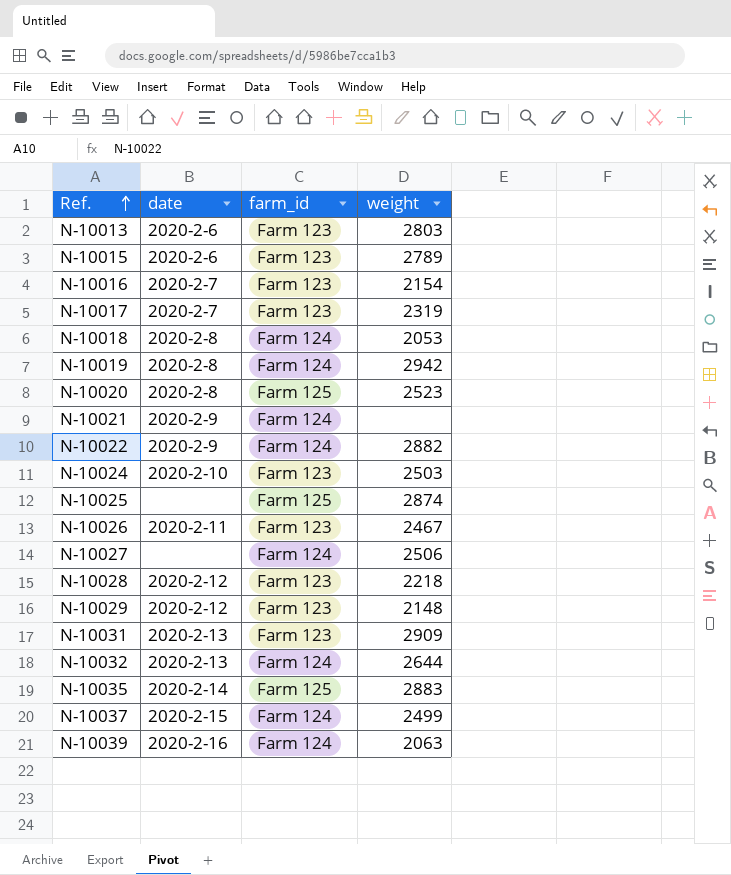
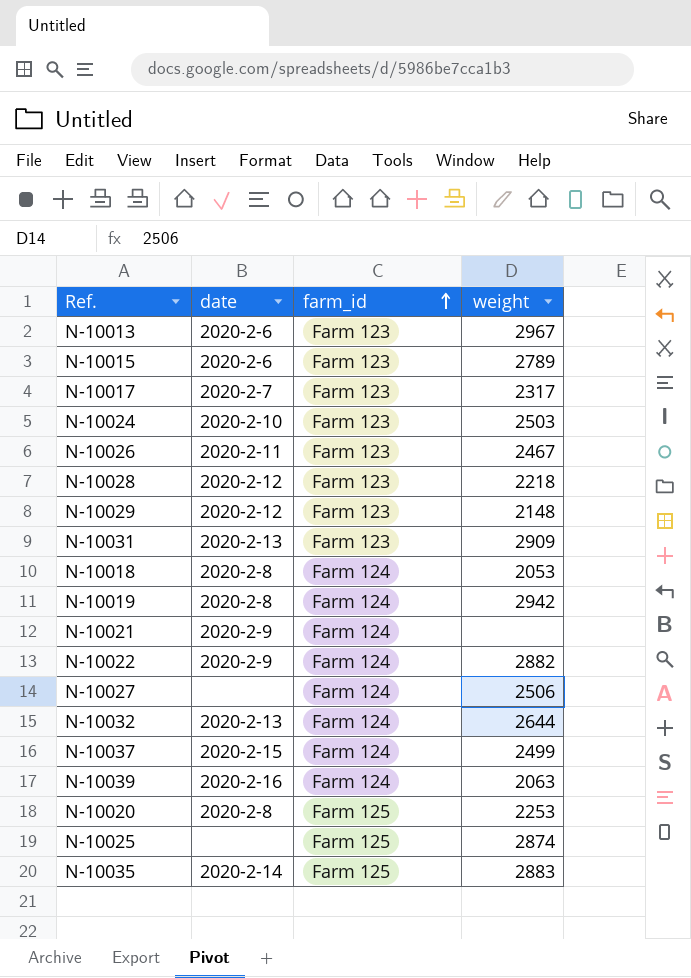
row order: Ref. ascending -> farm_id ascending
row N-10016: 2020-2-7 | Farm 123 | 2154 -> none
N-10013 | weight: 2803 -> 2967
N-10017 | weight: 2319 -> 2317
N-10020 | weight: 2523 -> 2253

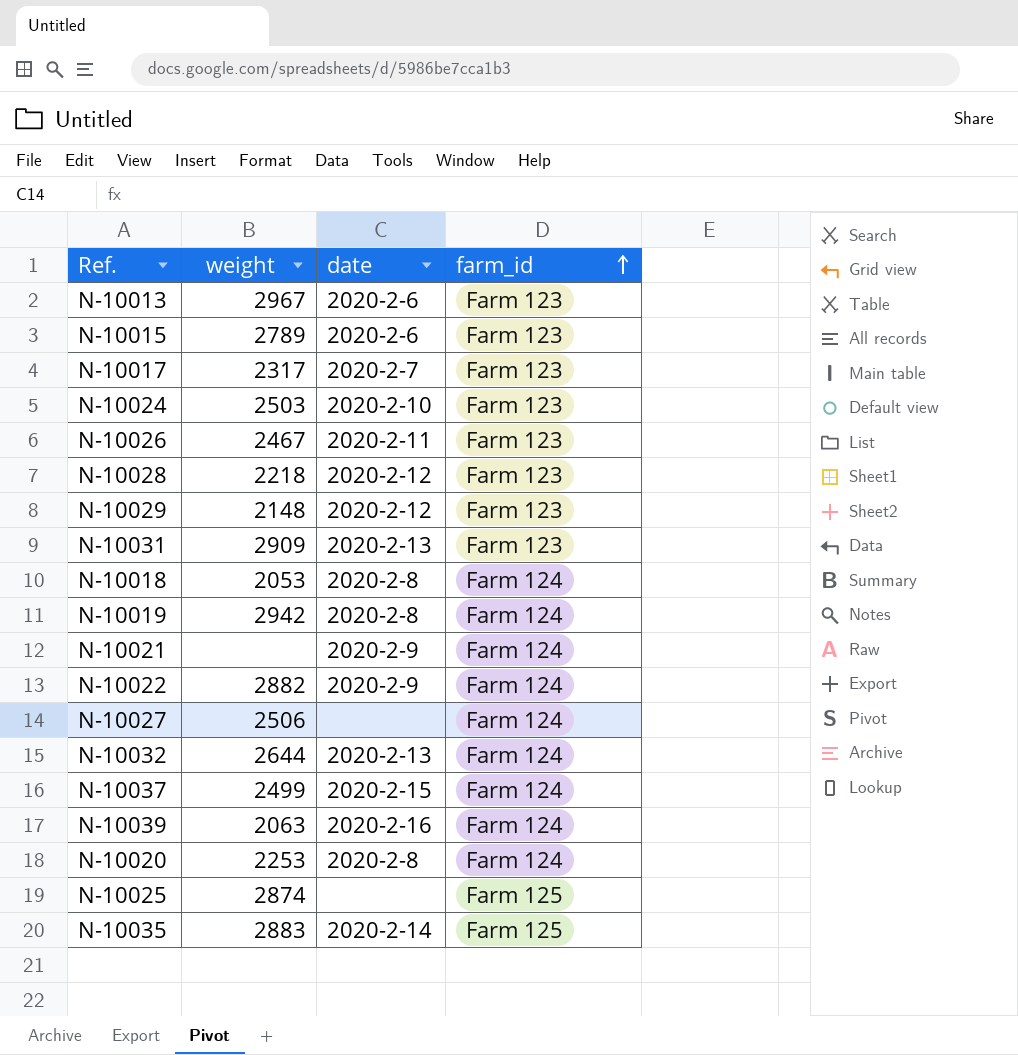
column weight | position: 4 -> 2
N-10020 | farm_id: Farm 125 -> Farm 124

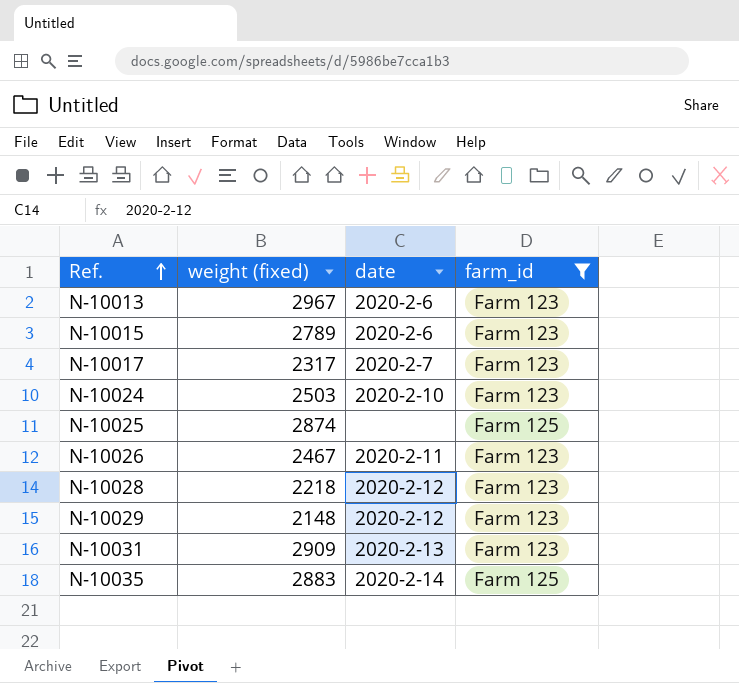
filter: none -> farm_id != Farm 124
row order: farm_id ascending -> Ref. ascending
column name: weight -> weight (fixed)

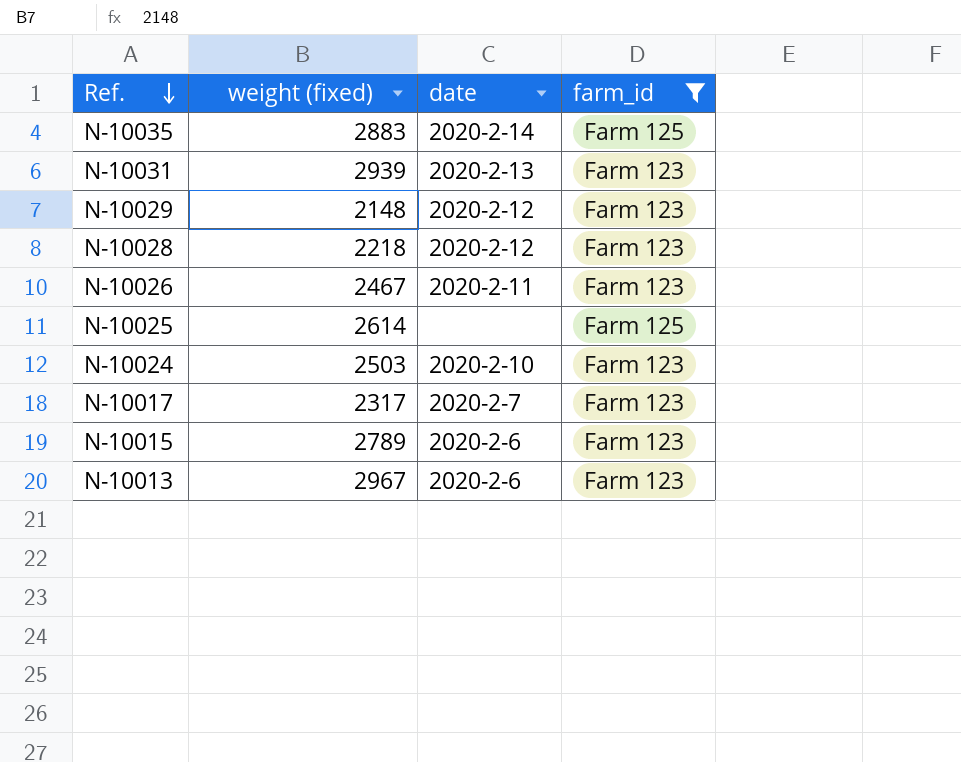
row order: Ref. ascending -> Ref. descending
N-10031 | weight (fixed): 2909 -> 2939
N-10025 | weight (fixed): 2874 -> 2614

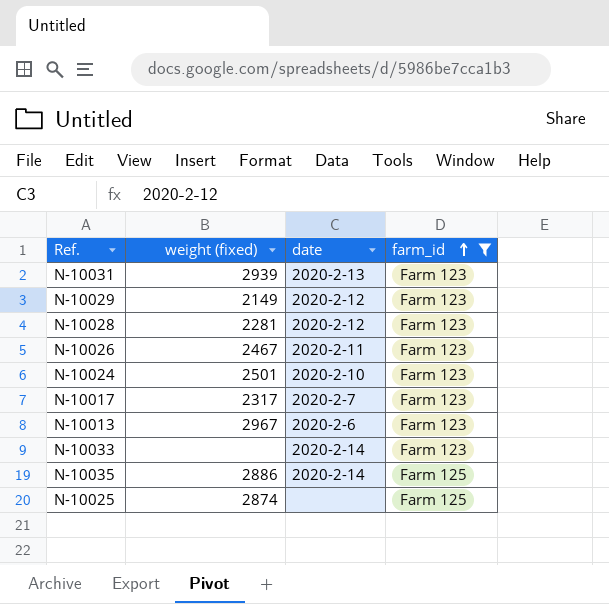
row order: Ref. descending -> farm_id ascending
row N-10015: 2789 | 2020-2-6 | Farm 123 -> none
N-10029 | weight (fixed): 2148 -> 2149
N-10028 | weight (fixed): 2218 -> 2281
N-10024 | weight (fixed): 2503 -> 2501
row N-10033: none -> none | 2020-2-14 | Farm 123
N-10035 | weight (fixed): 2883 -> 2886
N-10025 | weight (fixed): 2614 -> 2874

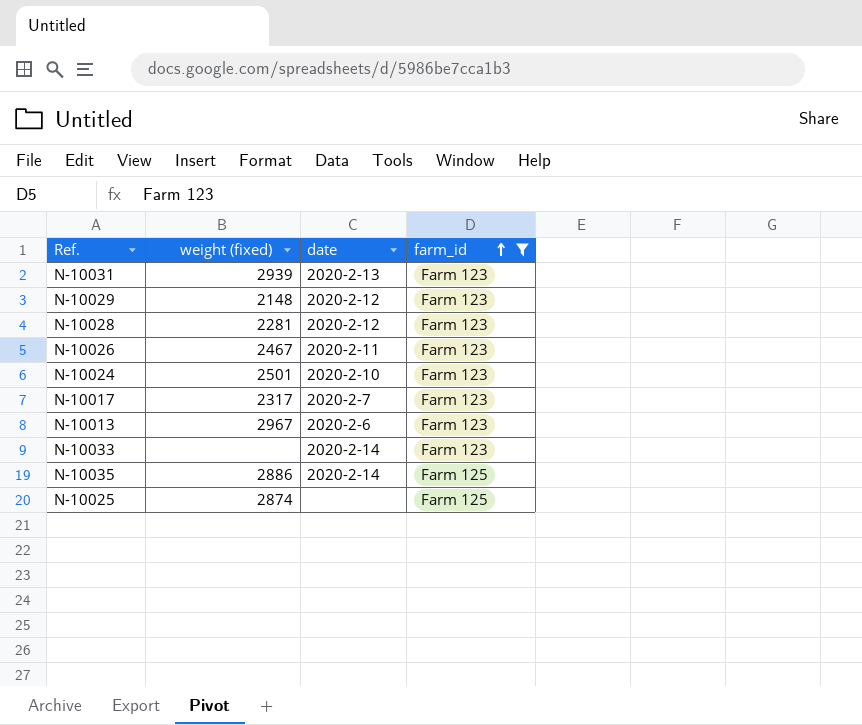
N-10029 | weight (fixed): 2149 -> 2148

